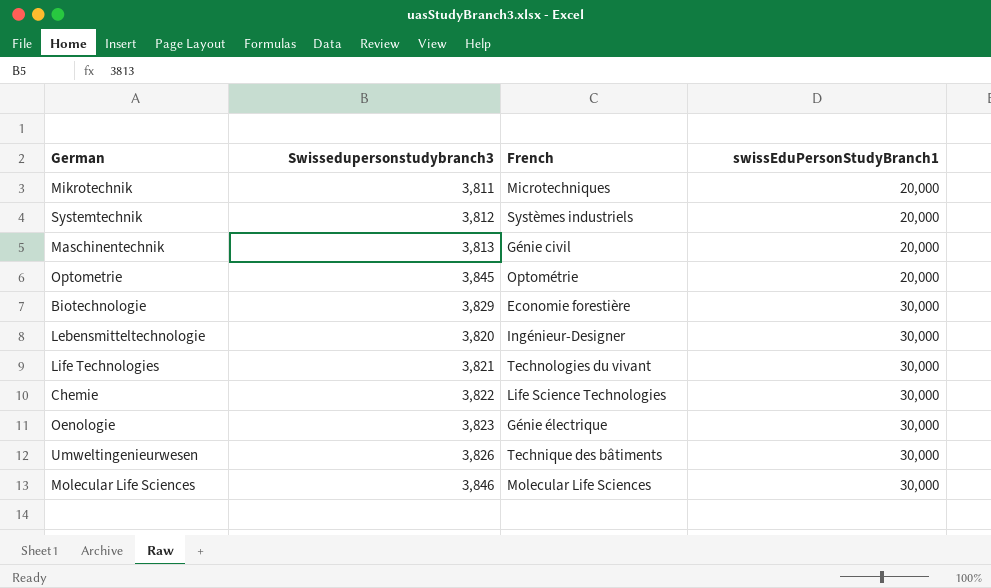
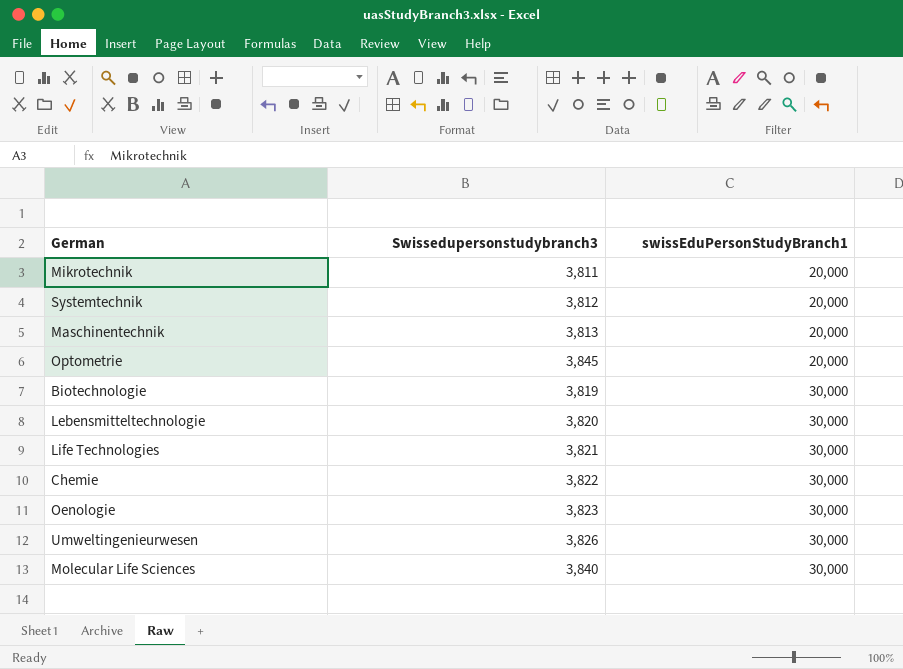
column French | position: 3 -> none
Biotechnologie | Swissedupersonstudybranch3: 3,829 -> 3,819
Molecular Life Sciences | Swissedupersonstudybranch3: 3,846 -> 3,840

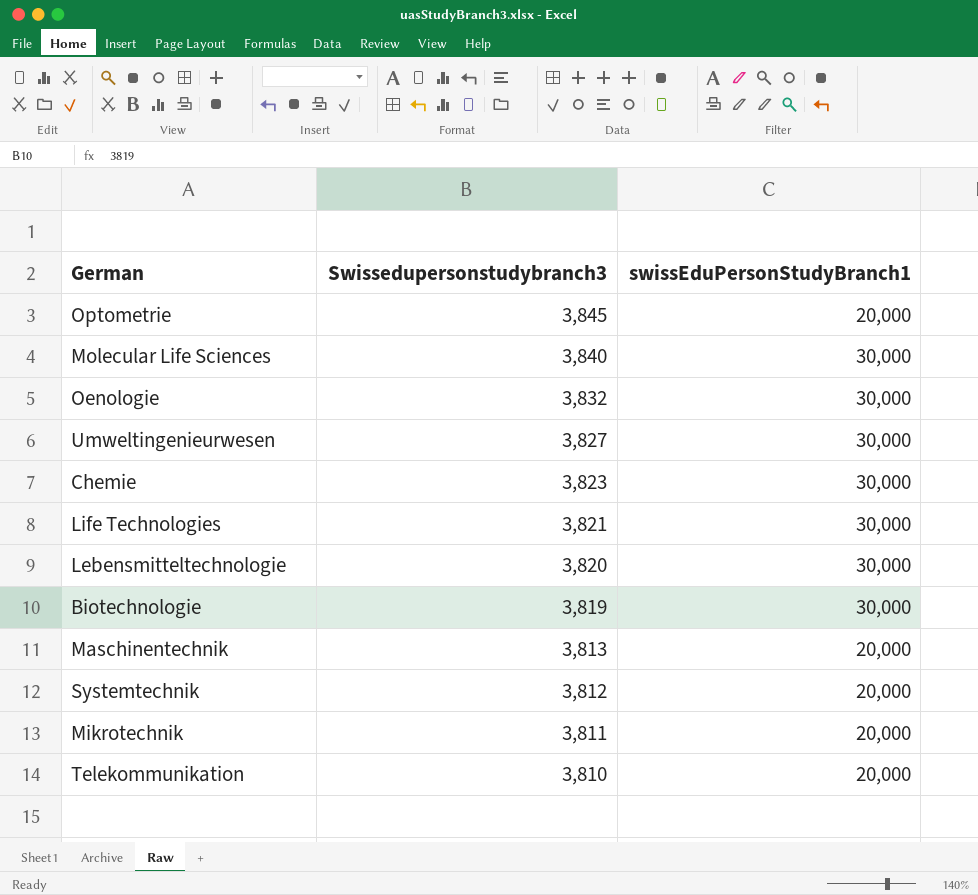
row order: swissEduPersonStudyBranch1 ascending -> Swissedupersonstudybranch3 descending
Oenologie | Swissedupersonstudybranch3: 3,823 -> 3,832
Umweltingenieurwesen | Swissedupersonstudybranch3: 3,826 -> 3,827
Chemie | Swissedupersonstudybranch3: 3,822 -> 3,823
row Telekommunikation: none -> 3,810 | 20,000

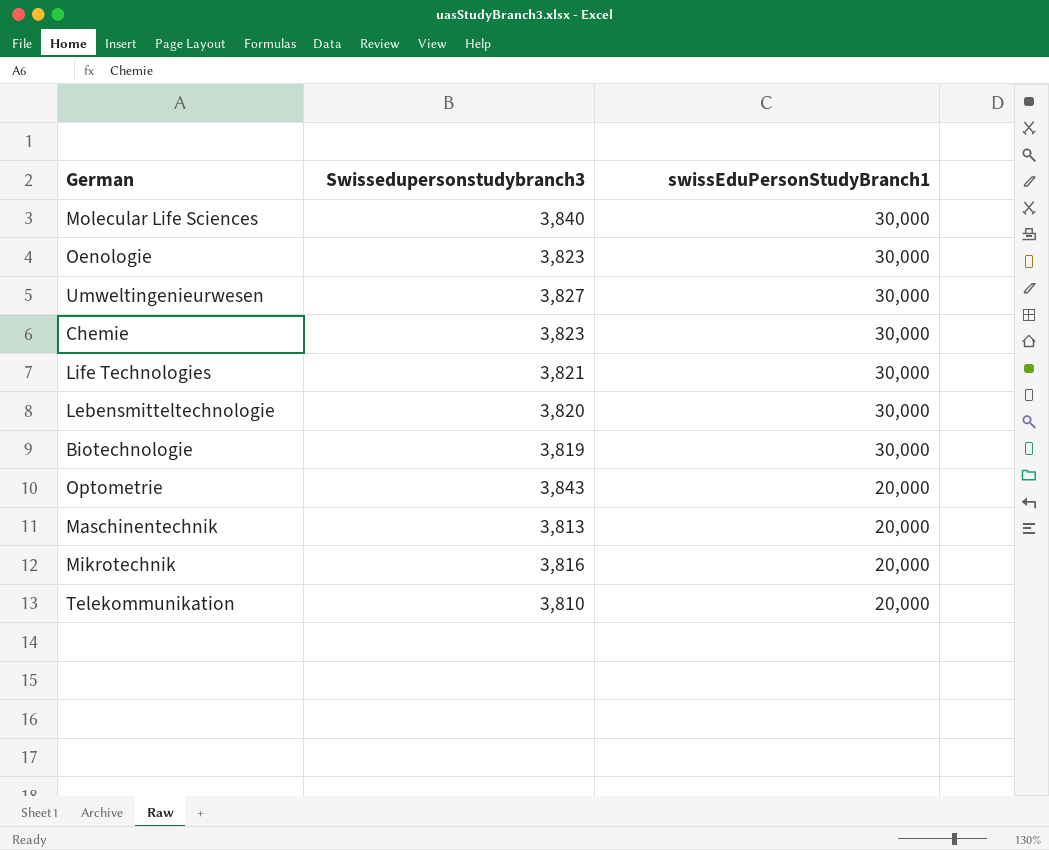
row order: Swissedupersonstudybranch3 descending -> swissEduPersonStudyBranch1 descending
row Systemtechnik: 3,812 | 20,000 -> none
Oenologie | Swissedupersonstudybranch3: 3,832 -> 3,823
Optometrie | Swissedupersonstudybranch3: 3,845 -> 3,843
Mikrotechnik | Swissedupersonstudybranch3: 3,811 -> 3,816

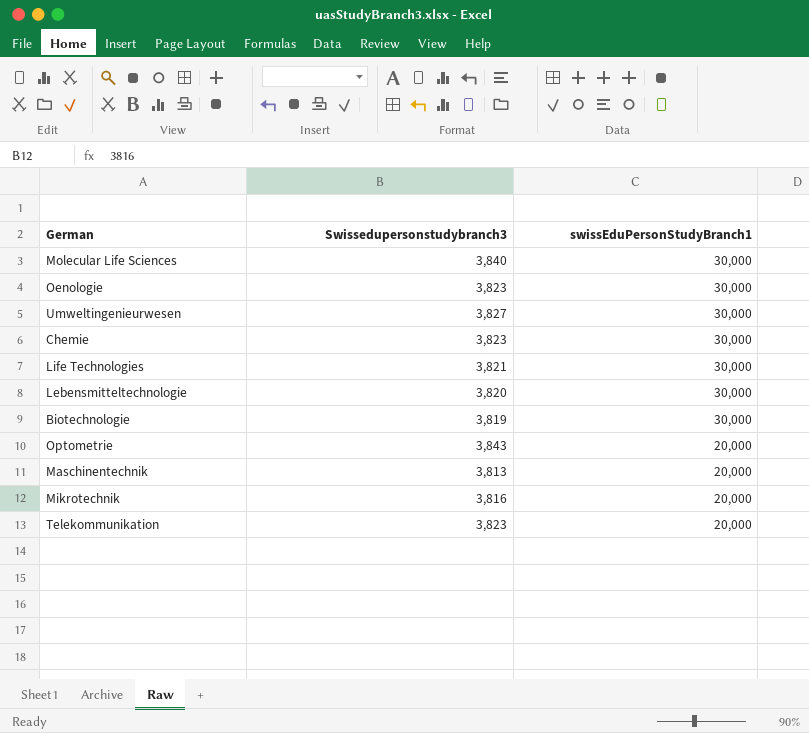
Telekommunikation | Swissedupersonstudybranch3: 3,810 -> 3,823

